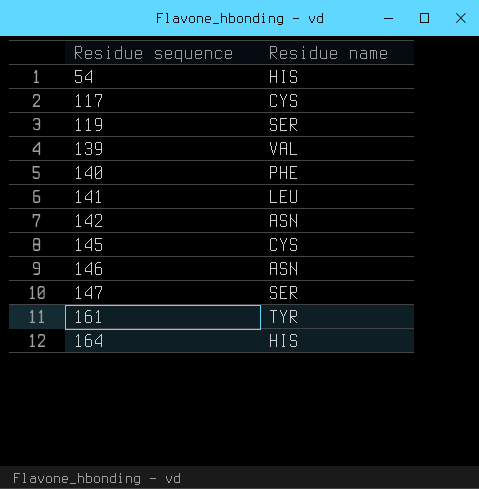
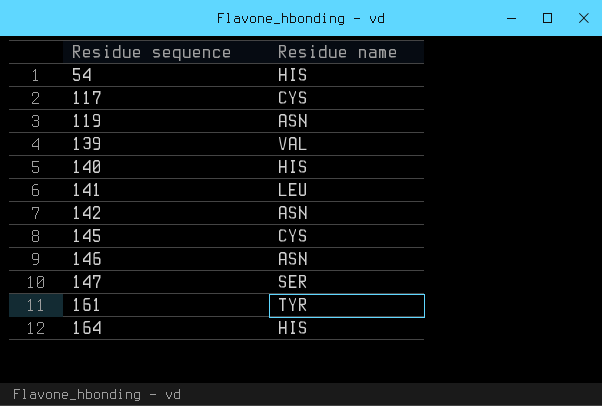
119 | Residue name: SER -> ASN
140 | Residue name: PHE -> HIS

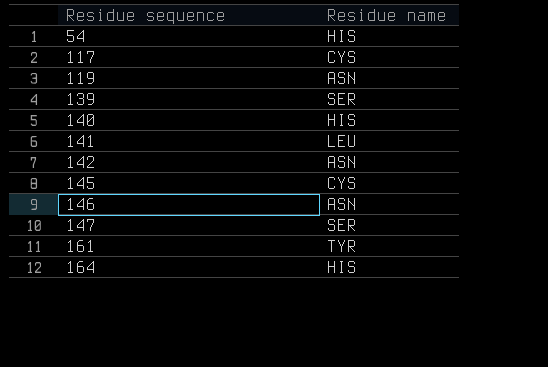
139 | Residue name: VAL -> SER

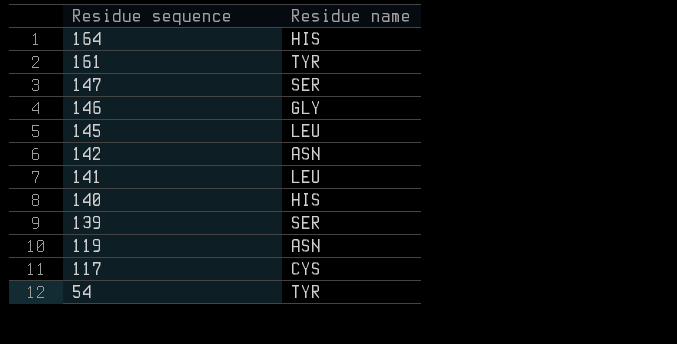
row order: Residue sequence ascending -> Residue sequence descending
146 | Residue name: ASN -> GLY
145 | Residue name: CYS -> LEU
54 | Residue name: HIS -> TYR

